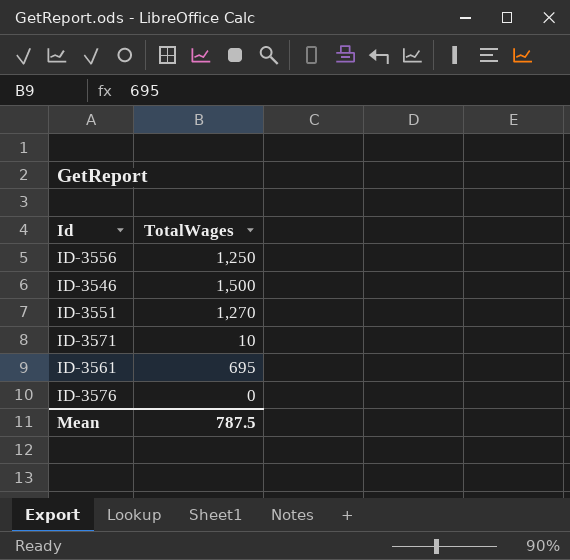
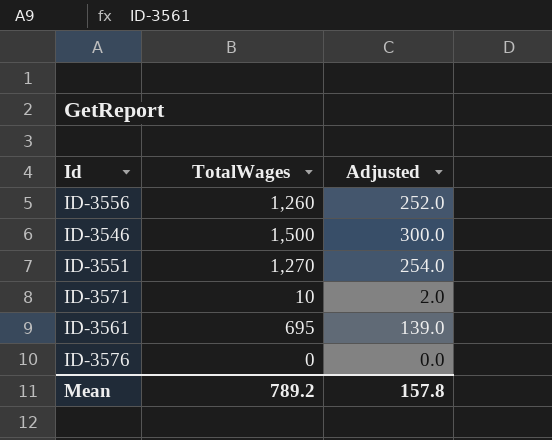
column Adjusted | formula: none -> [TotalWages] * 0.2
ID-3556 | TotalWages: 1,250 -> 1,260
Mean | TotalWages: 787.5 -> 789.2

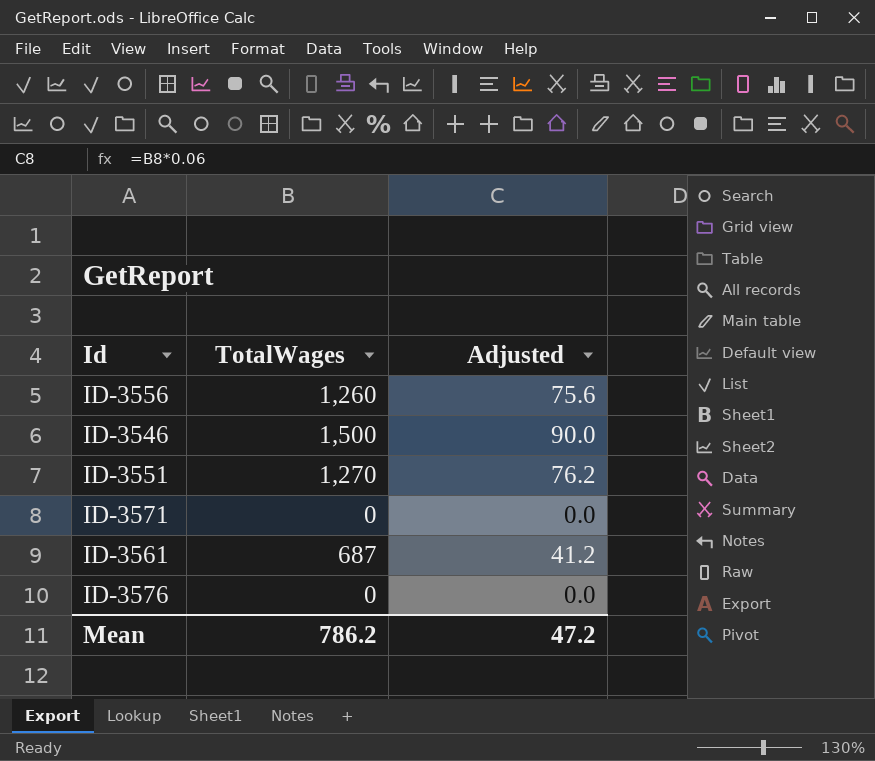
column Adjusted | formula: [TotalWages] * 0.2 -> [TotalWages] * 0.06
ID-3571 | TotalWages: 10 -> 0
ID-3561 | TotalWages: 695 -> 687
Mean | TotalWages: 789.2 -> 786.2
Mean | Adjusted: 157.8 -> 47.2

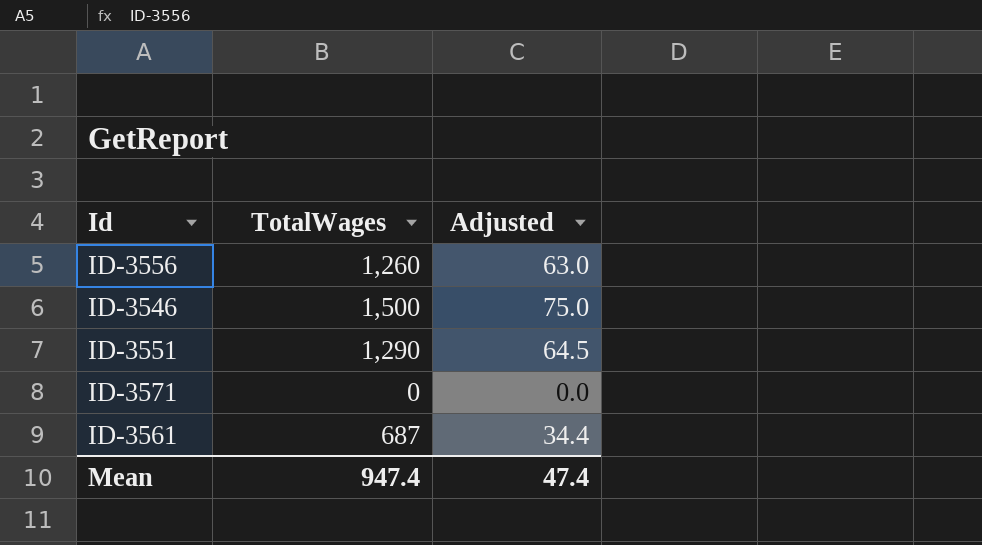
column Adjusted | formula: [TotalWages] * 0.06 -> [TotalWages] * 0.05
row ID-3576: 0 | 0.0 -> none
ID-3551 | TotalWages: 1,270 -> 1,290
Mean | TotalWages: 786.2 -> 947.4
Mean | Adjusted: 47.2 -> 47.4

